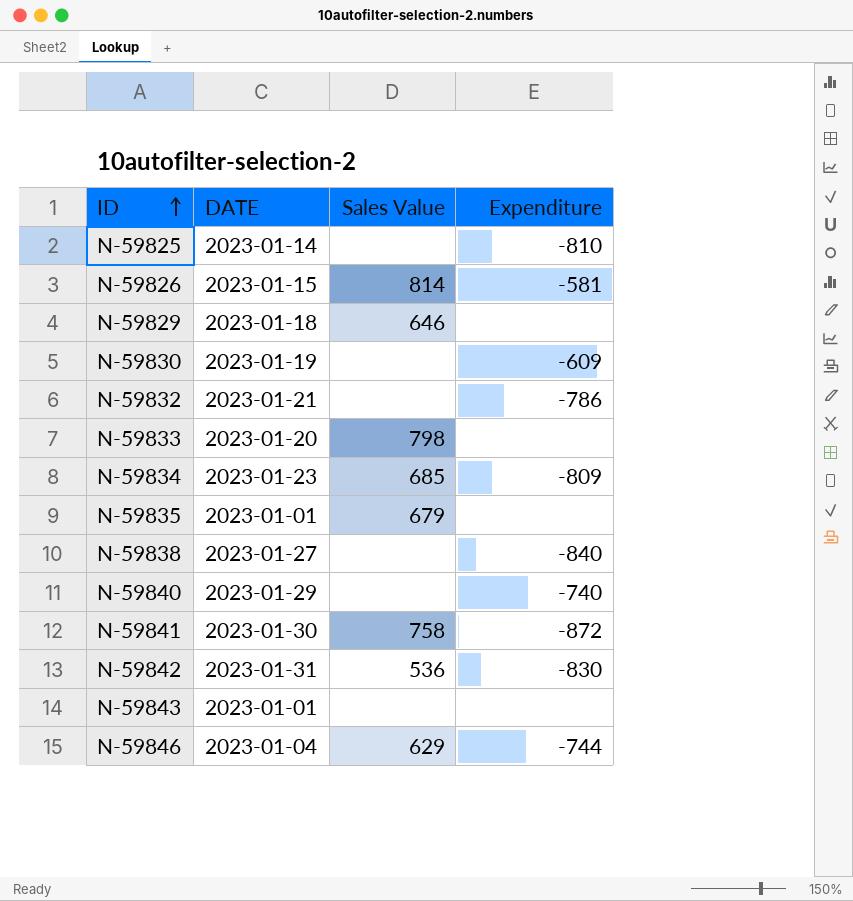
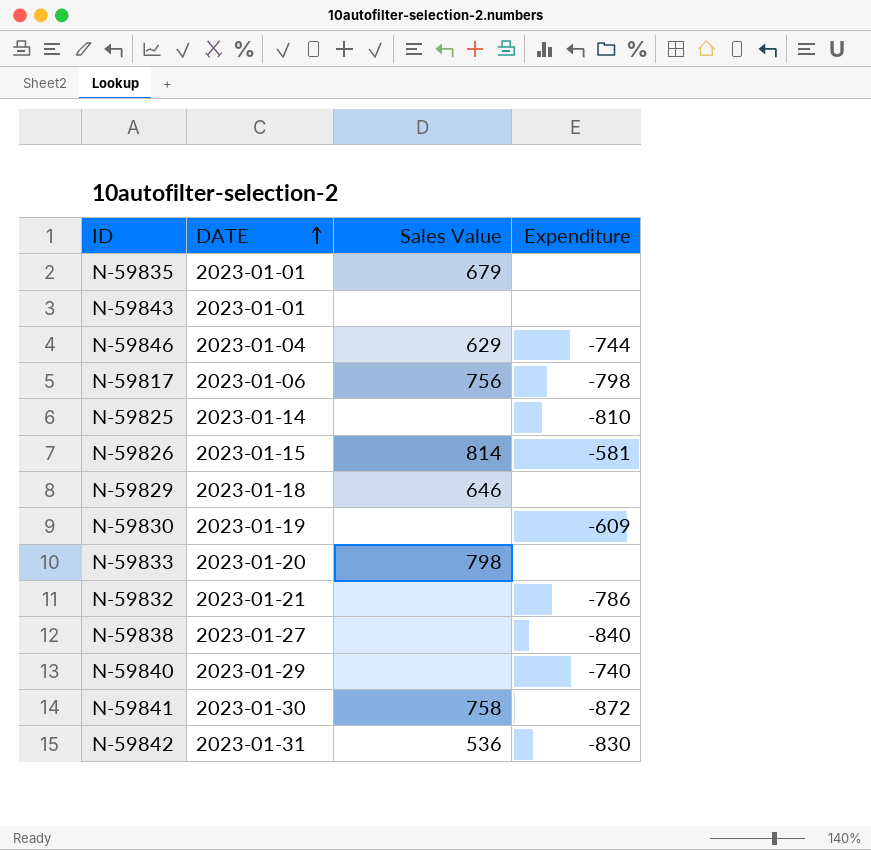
row order: ID ascending -> DATE ascending
row N-59834: 2023-01-23 | 685 | -809 -> none
row N-59817: none -> 2023-01-06 | 756 | -798

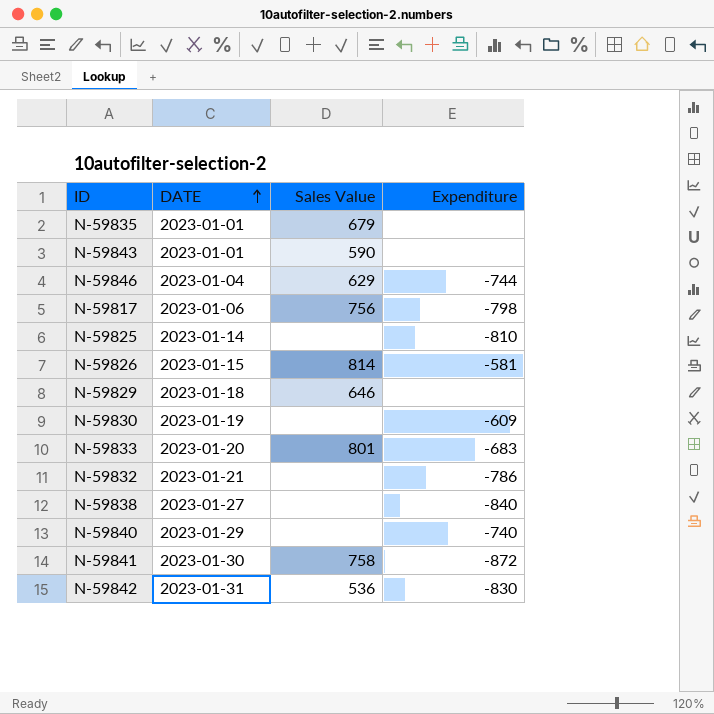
N-59843 | Sales Value: none -> 590
N-59833 | Sales Value: 798 -> 801
N-59833 | Expenditure: none -> -683

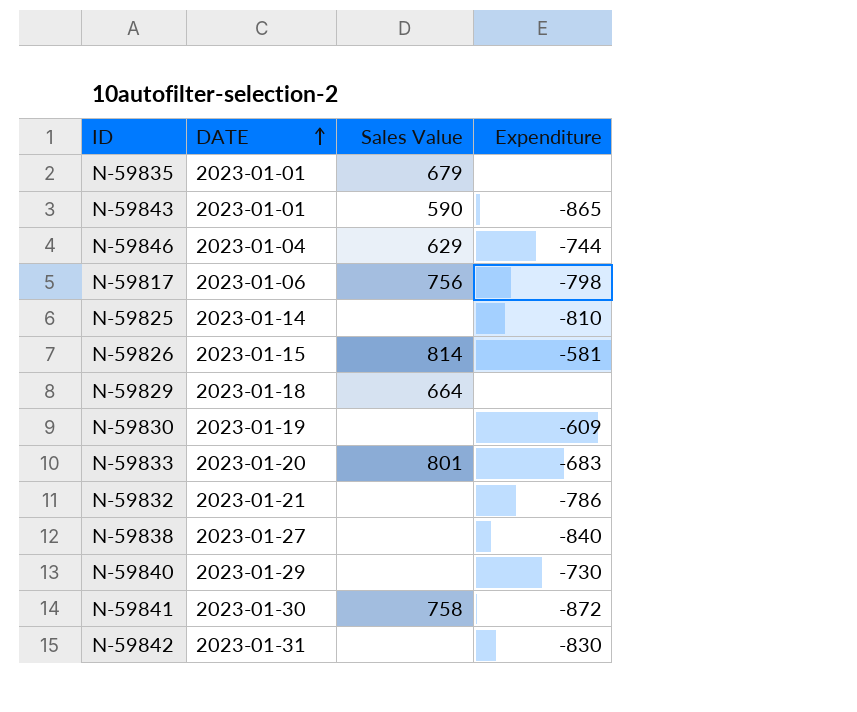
N-59843 | Expenditure: none -> -865
N-59829 | Sales Value: 646 -> 664
N-59840 | Expenditure: -740 -> -730
N-59842 | Sales Value: 536 -> none

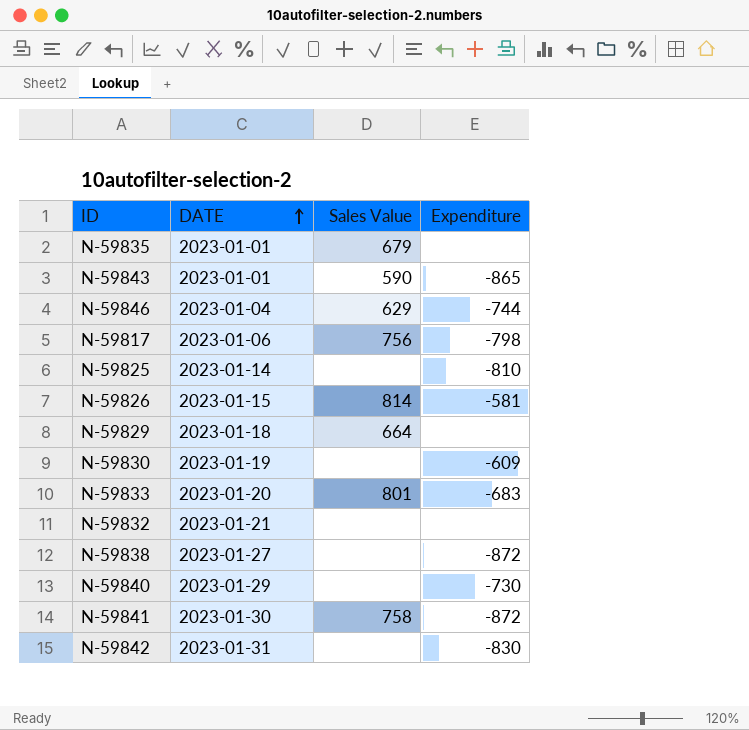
N-59832 | Expenditure: -786 -> none
N-59838 | Expenditure: -840 -> -872

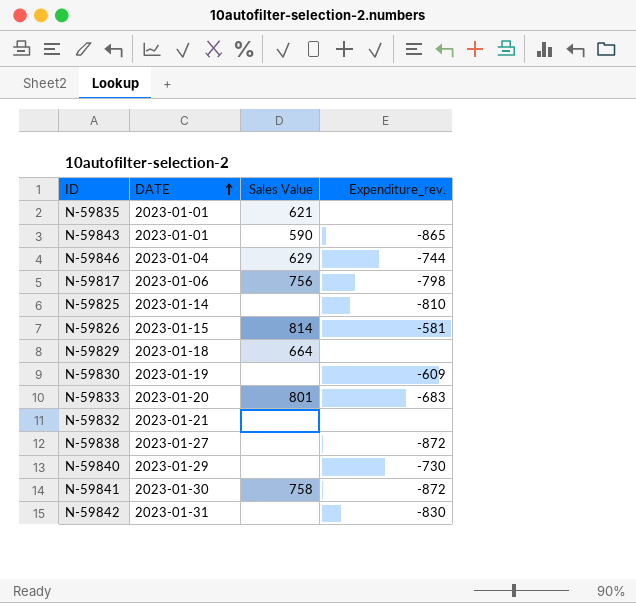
column name: Expenditure -> Expenditure_rev.
N-59835 | Sales Value: 679 -> 621

